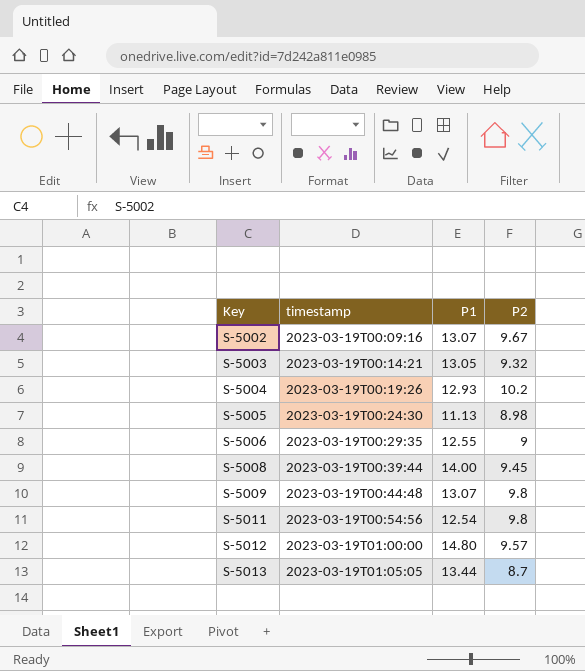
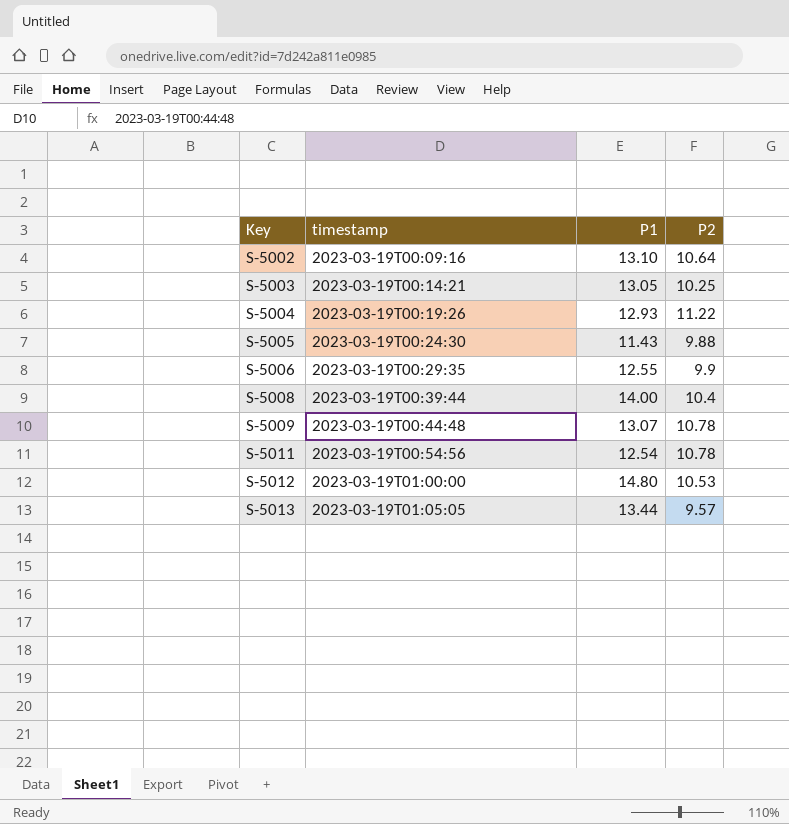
S-5002 | P1: 13.07 -> 13.10
S-5002 | P2: 9.67 -> 10.64
S-5003 | P2: 9.32 -> 10.25
S-5004 | P2: 10.2 -> 11.22
S-5005 | P1: 11.13 -> 11.43
S-5005 | P2: 8.98 -> 9.88
S-5006 | P2: 9 -> 9.9
S-5008 | P2: 9.45 -> 10.4
S-5009 | P2: 9.8 -> 10.78
S-5011 | P2: 9.8 -> 10.78
S-5012 | P2: 9.57 -> 10.53
S-5013 | P2: 8.7 -> 9.57

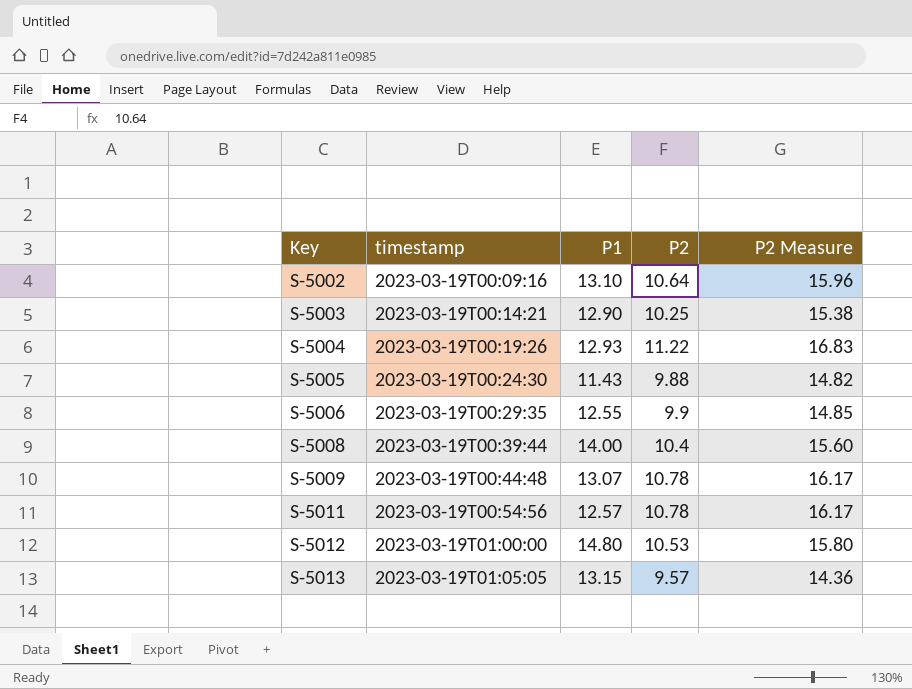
column P2 Measure | formula: none -> [P2] * 1.5
S-5003 | P1: 13.05 -> 12.90
S-5011 | P1: 12.54 -> 12.57
S-5013 | P1: 13.44 -> 13.15

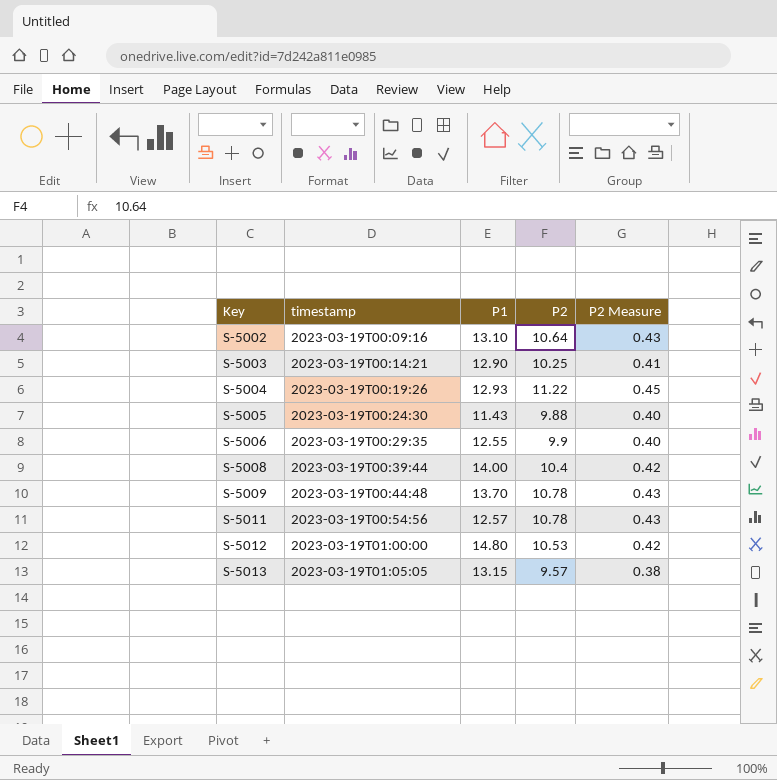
column P2 Measure | formula: [P2] * 1.5 -> [P2] * 0.04
S-5009 | P1: 13.07 -> 13.70

